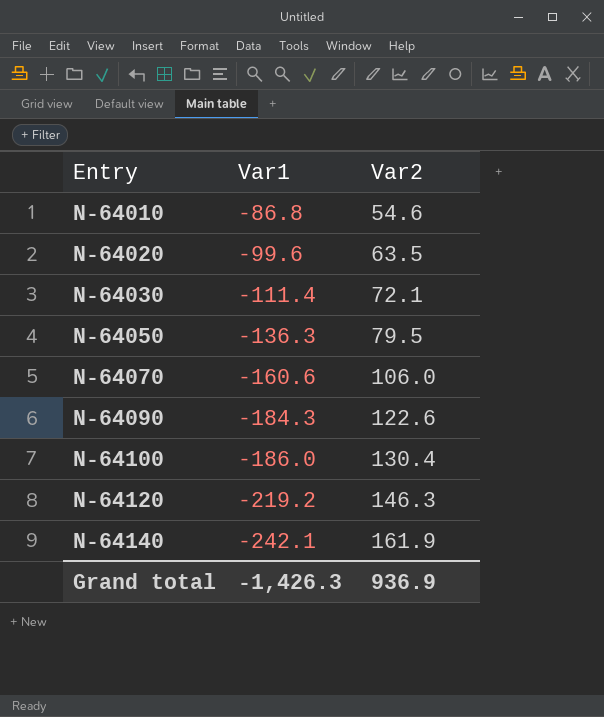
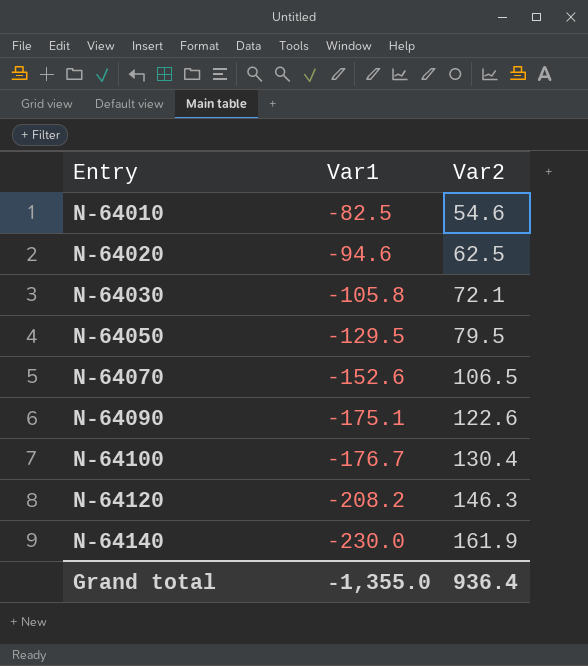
N-64010 | Var1: -86.8 -> -82.5
N-64020 | Var1: -99.6 -> -94.6
N-64020 | Var2: 63.5 -> 62.5
N-64030 | Var1: -111.4 -> -105.8
N-64050 | Var1: -136.3 -> -129.5
N-64070 | Var1: -160.6 -> -152.6
N-64070 | Var2: 106.0 -> 106.5
N-64090 | Var1: -184.3 -> -175.1
N-64100 | Var1: -186.0 -> -176.7
N-64120 | Var1: -219.2 -> -208.2
N-64140 | Var1: -242.1 -> -230.0
Grand total | Var1: -1,426.3 -> -1,355.0
Grand total | Var2: 936.9 -> 936.4

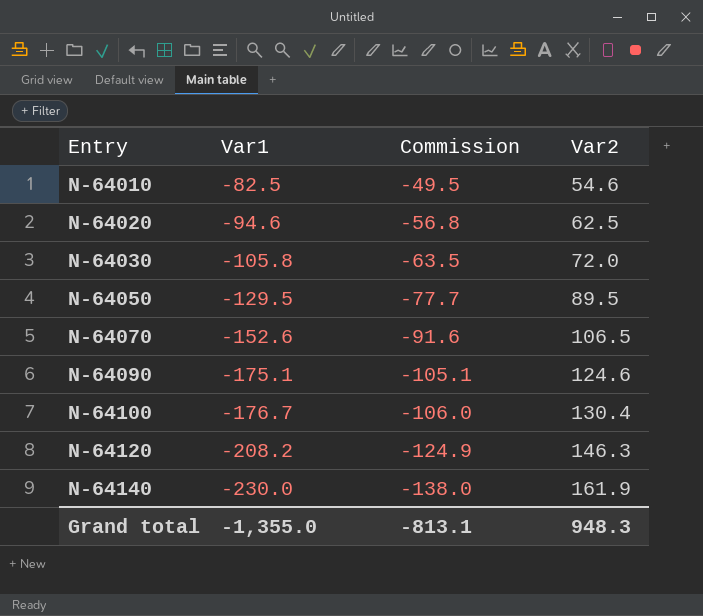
column Commission | formula: none -> [Var1] * 0.6
N-64030 | Var2: 72.1 -> 72.0
N-64050 | Var2: 79.5 -> 89.5
N-64090 | Var2: 122.6 -> 124.6
Grand total | Var2: 936.4 -> 948.3

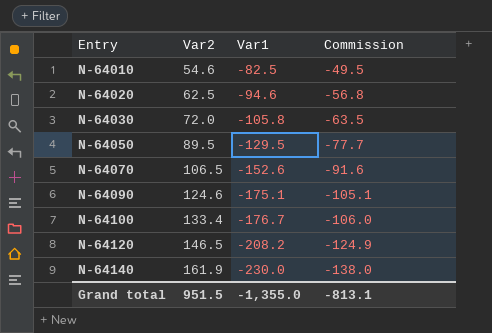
column Var2 | position: 4 -> 2
N-64100 | Var2: 130.4 -> 133.4
N-64120 | Var2: 146.3 -> 146.5
Grand total | Var2: 948.3 -> 951.5

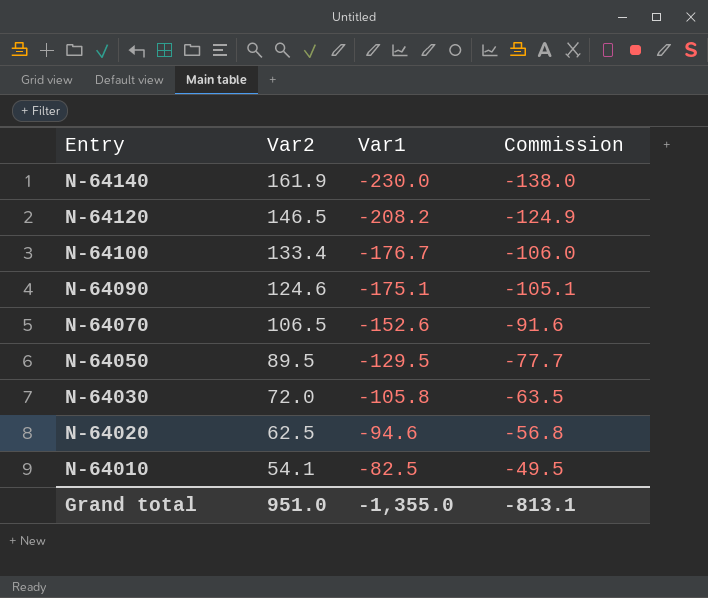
row order: Entry ascending -> Entry descending
N-64010 | Var2: 54.6 -> 54.1
Grand total | Var2: 951.5 -> 951.0

